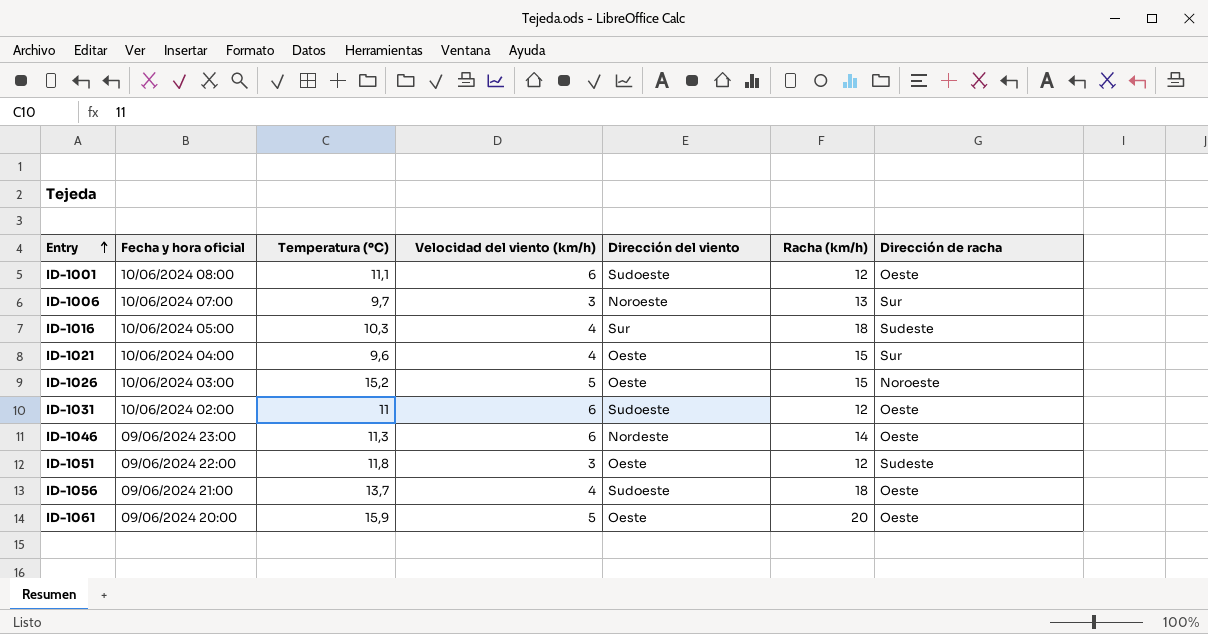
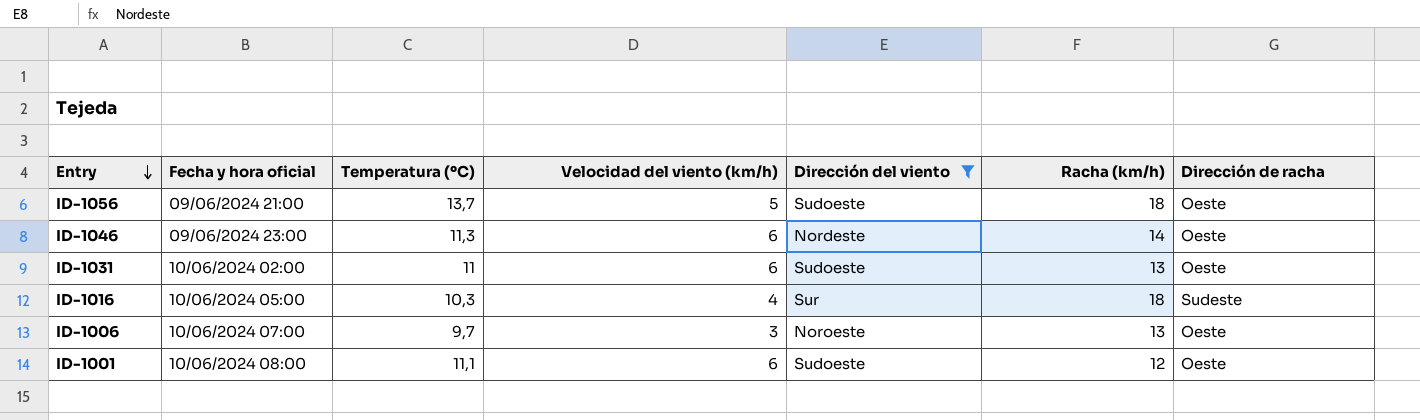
filter: none -> Dirección del viento != Oeste
row order: Entry ascending -> Entry descending
ID-1056 | Velocidad del viento (km/h): 4 -> 5
ID-1031 | Racha (km/h): 12 -> 13
ID-1006 | Dirección de racha: Sur -> Oeste

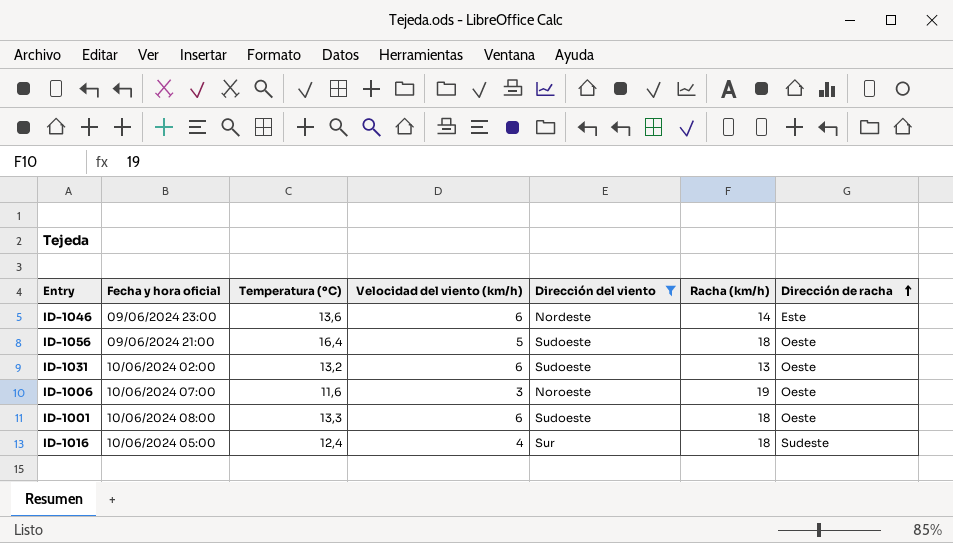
row order: Entry descending -> Dirección de racha ascending
ID-1046 | Temperatura (ºC): 11,3 -> 13,6
ID-1046 | Dirección de racha: Oeste -> Este
ID-1056 | Temperatura (ºC): 13,7 -> 16,4
ID-1031 | Temperatura (ºC): 11 -> 13,2
ID-1006 | Temperatura (ºC): 9,7 -> 11,6
ID-1006 | Racha (km/h): 13 -> 19
ID-1001 | Temperatura (ºC): 11,1 -> 13,3
ID-1001 | Racha (km/h): 12 -> 18
ID-1016 | Temperatura (ºC): 10,3 -> 12,4

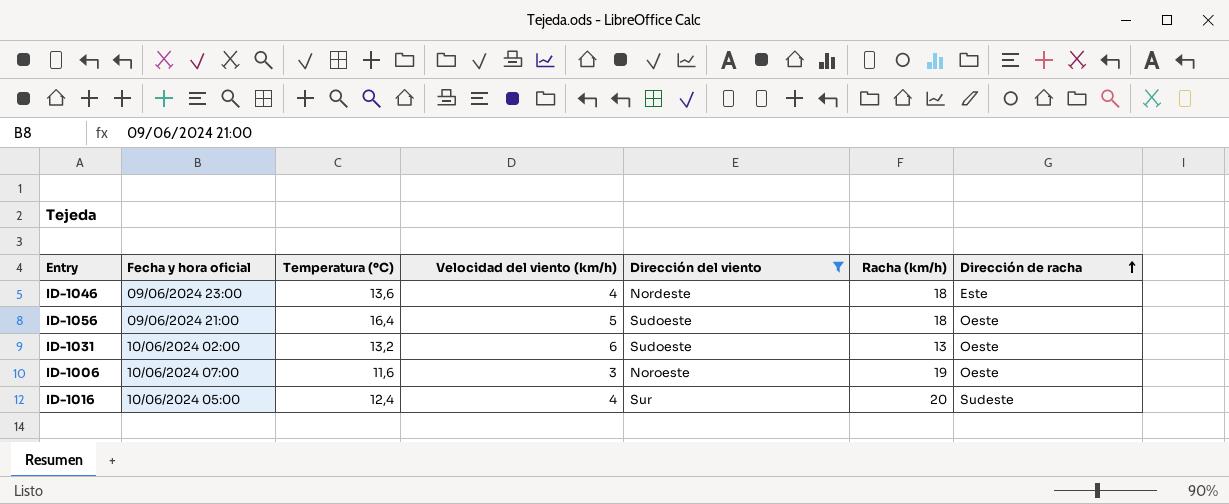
row ID-1001: 10/06/2024 08:00 | 13,3 | 6 | Sudoeste | 18 | Oeste -> none
ID-1046 | Velocidad del viento (km/h): 6 -> 4
ID-1046 | Racha (km/h): 14 -> 18
ID-1016 | Racha (km/h): 18 -> 20

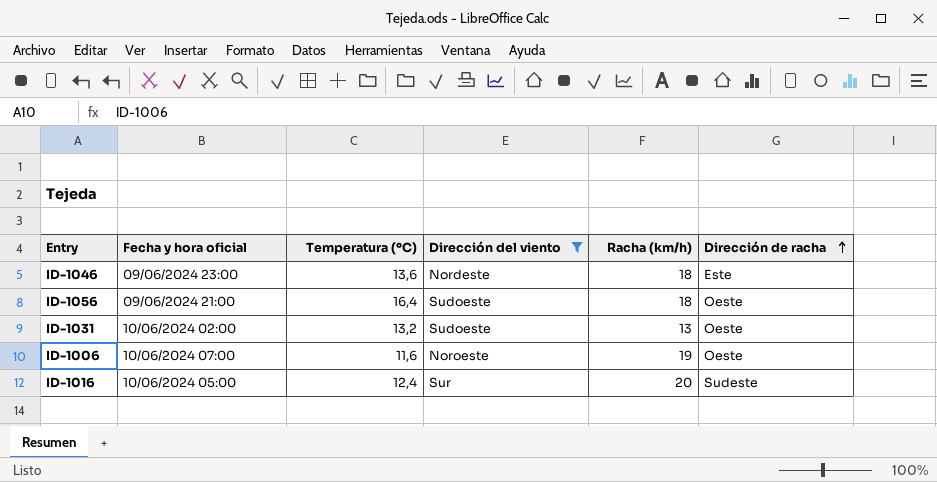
column Velocidad del viento (km/h) | position: 4 -> none

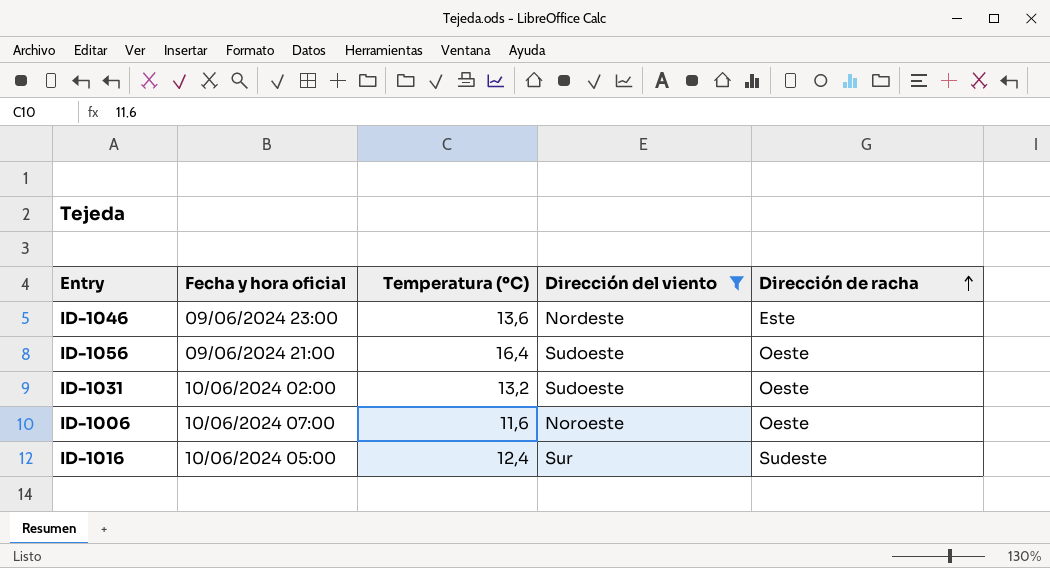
column Racha (km/h) | position: 5 -> none

